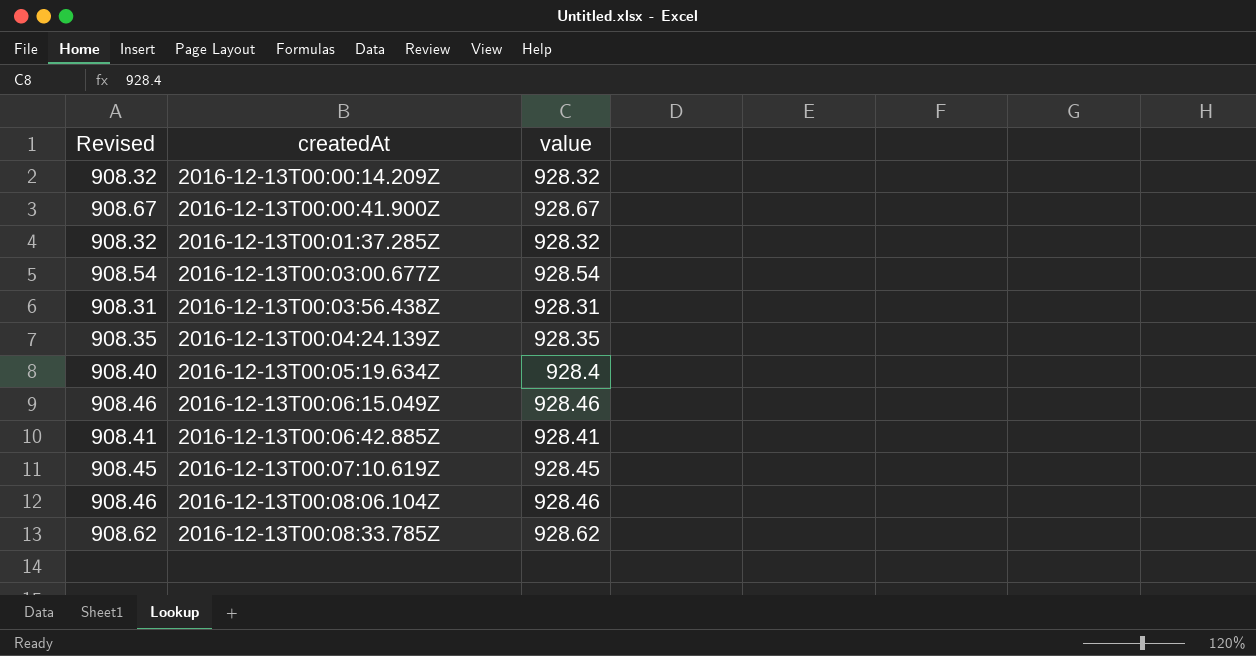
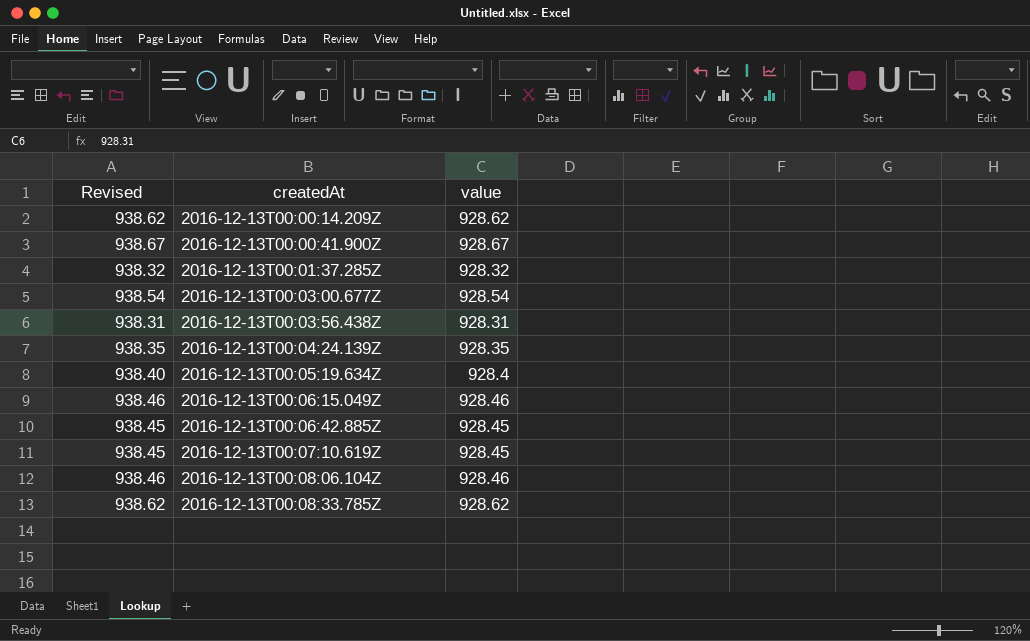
column Revised | formula: [value] - 20 -> [value] + 10
2016-12-13T00:00:14.209Z | value: 928.32 -> 928.62
2016-12-13T00:06:42.885Z | value: 928.41 -> 928.45

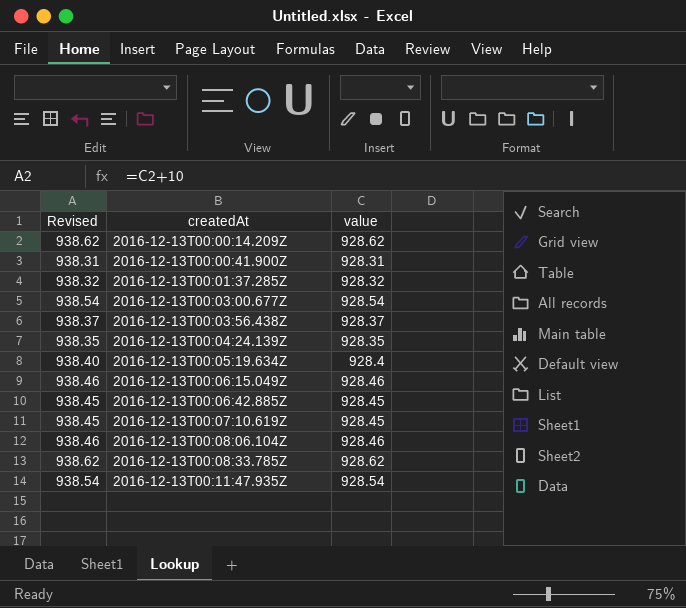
2016-12-13T00:00:41.900Z | Revised: 938.67 -> 938.31
2016-12-13T00:00:41.900Z | value: 928.67 -> 928.31
2016-12-13T00:03:56.438Z | Revised: 938.31 -> 938.37
2016-12-13T00:03:56.438Z | value: 928.31 -> 928.37
row 2016-12-13T00:11:47.935Z: none -> 938.54 | 928.54

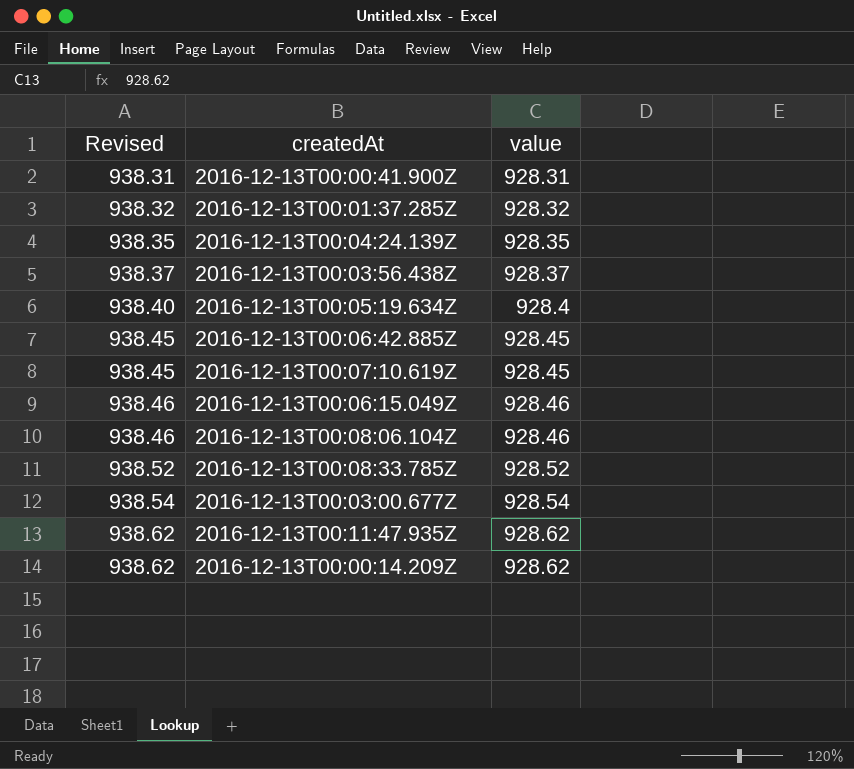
row order: createdAt ascending -> Revised ascending
2016-12-13T00:08:33.785Z | Revised: 938.62 -> 938.52
2016-12-13T00:08:33.785Z | value: 928.62 -> 928.52
2016-12-13T00:11:47.935Z | Revised: 938.54 -> 938.62
2016-12-13T00:11:47.935Z | value: 928.54 -> 928.62

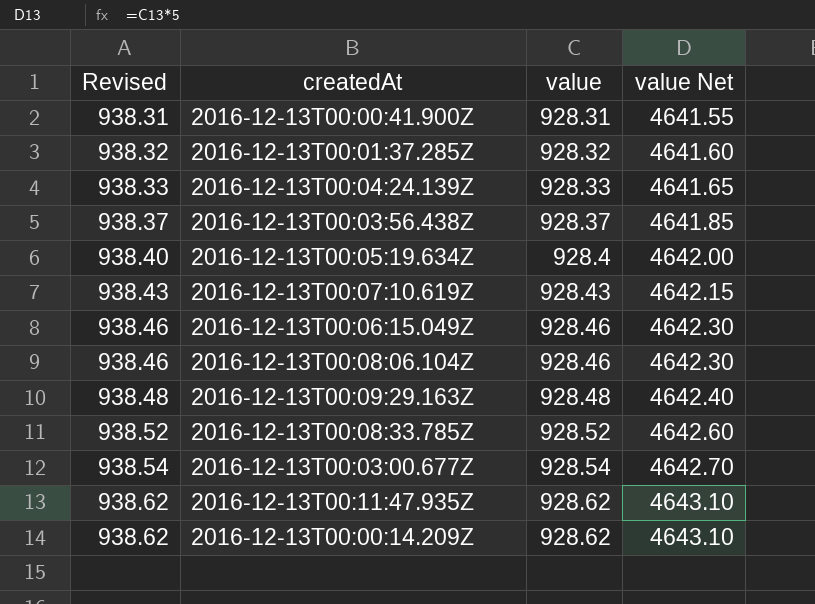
column value Net | formula: none -> [value] * 5
row 2016-12-13T00:06:42.885Z: 938.45 | 928.45 -> none
2016-12-13T00:04:24.139Z | Revised: 938.35 -> 938.33
2016-12-13T00:04:24.139Z | value: 928.35 -> 928.33
2016-12-13T00:07:10.619Z | Revised: 938.45 -> 938.43
2016-12-13T00:07:10.619Z | value: 928.45 -> 928.43
row 2016-12-13T00:09:29.163Z: none -> 938.48 | 928.48 | 4642.40

